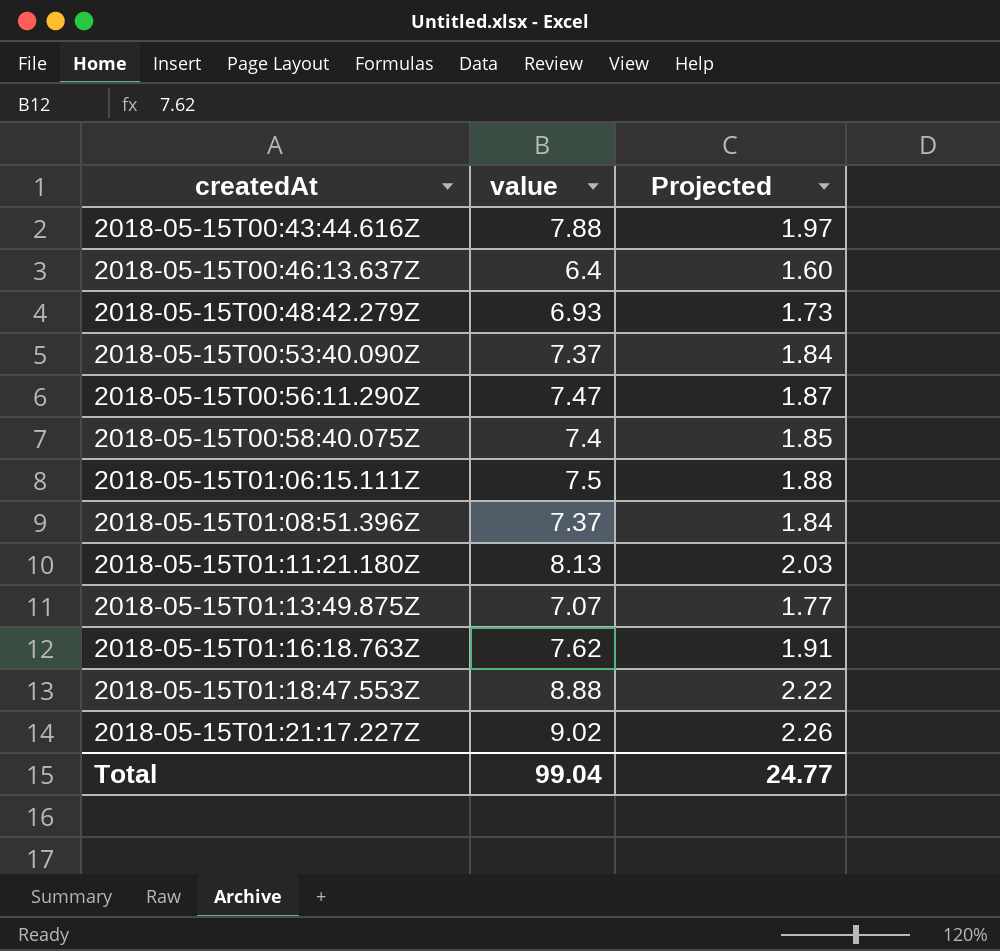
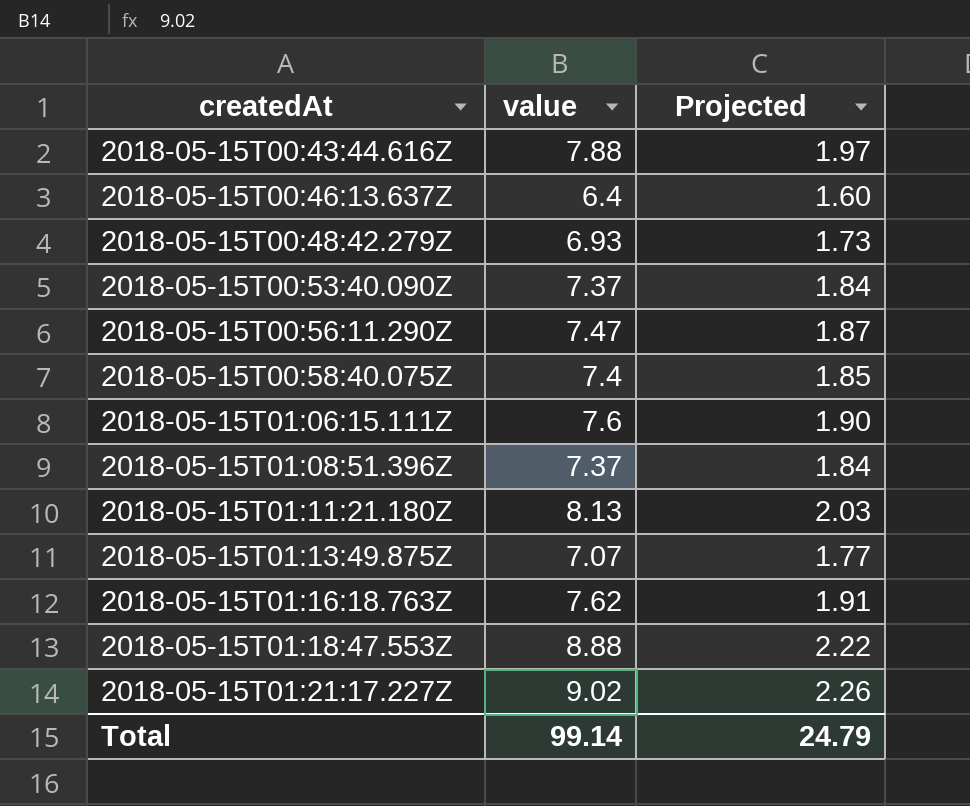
2018-05-15T01:06:15.111Z | value: 7.5 -> 7.6
2018-05-15T01:06:15.111Z | Projected: 1.88 -> 1.90
Total | value: 99.04 -> 99.14
Total | Projected: 24.77 -> 24.79

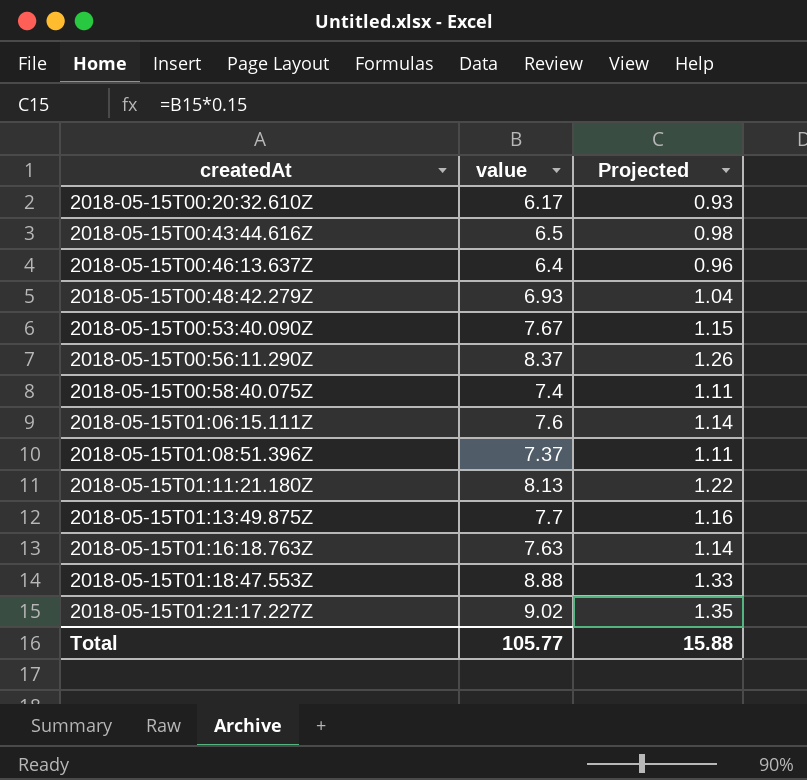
column Projected | formula: [value] * 0.25 -> [value] * 0.15
row 2018-05-15T00:20:32.610Z: none -> 6.17 | 0.93
2018-05-15T00:43:44.616Z | value: 7.88 -> 6.5
2018-05-15T00:53:40.090Z | value: 7.37 -> 7.67
2018-05-15T00:56:11.290Z | value: 7.47 -> 8.37
2018-05-15T01:13:49.875Z | value: 7.07 -> 7.7
2018-05-15T01:16:18.763Z | value: 7.62 -> 7.63
Total | value: 99.14 -> 105.77
Total | Projected: 24.79 -> 15.88

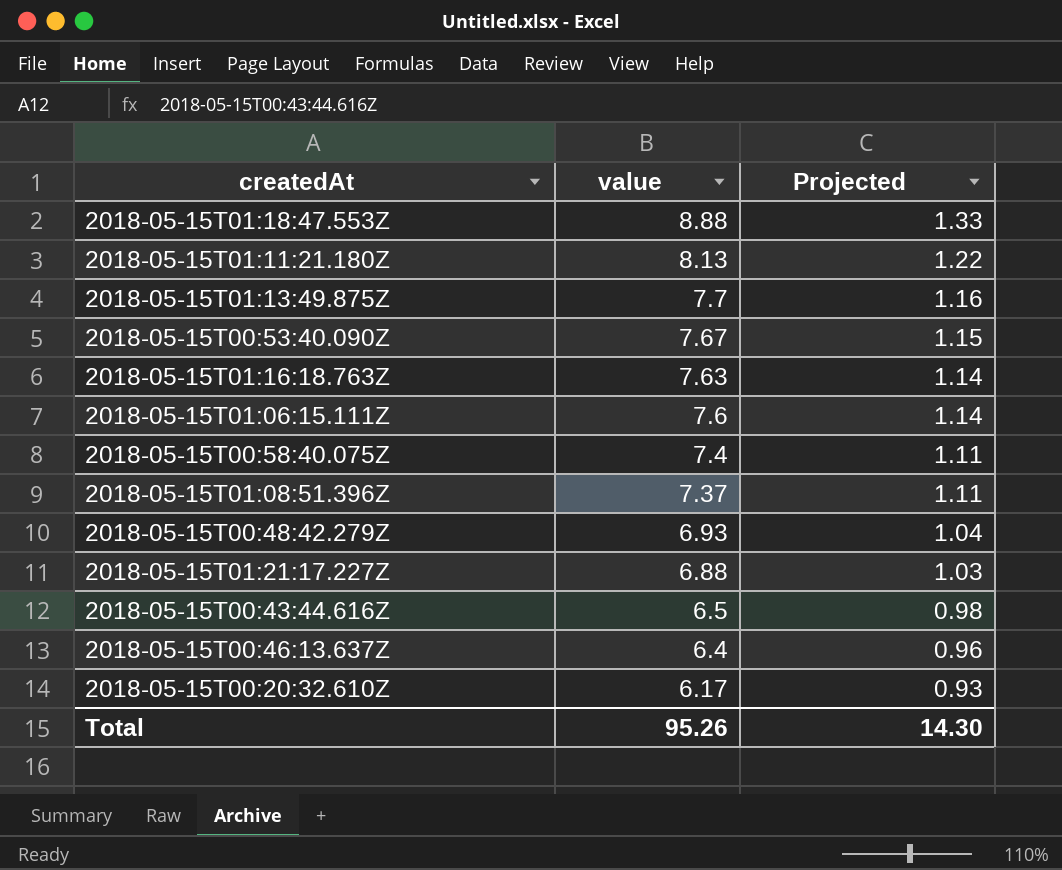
row order: createdAt ascending -> value descending
row 2018-05-15T00:56:11.290Z: 8.37 | 1.26 -> none
2018-05-15T01:21:17.227Z | value: 9.02 -> 6.88
2018-05-15T01:21:17.227Z | Projected: 1.35 -> 1.03
Total | value: 105.77 -> 95.26
Total | Projected: 15.88 -> 14.30

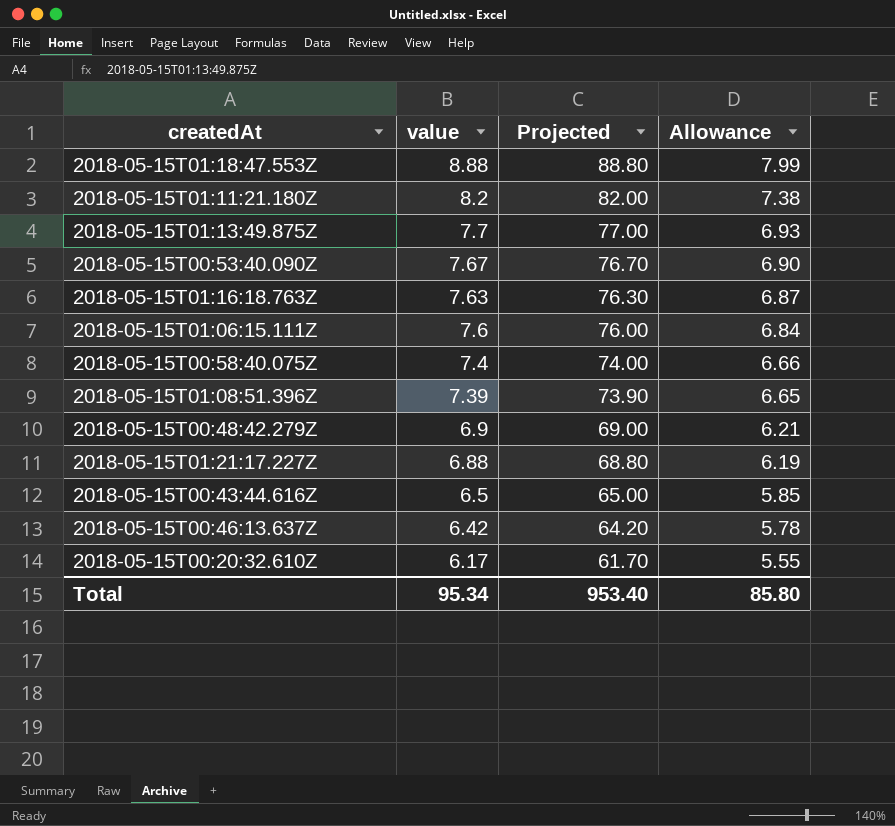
column Projected | formula: [value] * 0.15 -> [value] * 10
column Allowance | formula: none -> [value] * 0.9
2018-05-15T01:11:21.180Z | value: 8.13 -> 8.2
2018-05-15T01:08:51.396Z | value: 7.37 -> 7.39
2018-05-15T00:48:42.279Z | value: 6.93 -> 6.9
2018-05-15T00:46:13.637Z | value: 6.4 -> 6.42
Total | value: 95.26 -> 95.34
Total | Projected: 14.30 -> 953.40

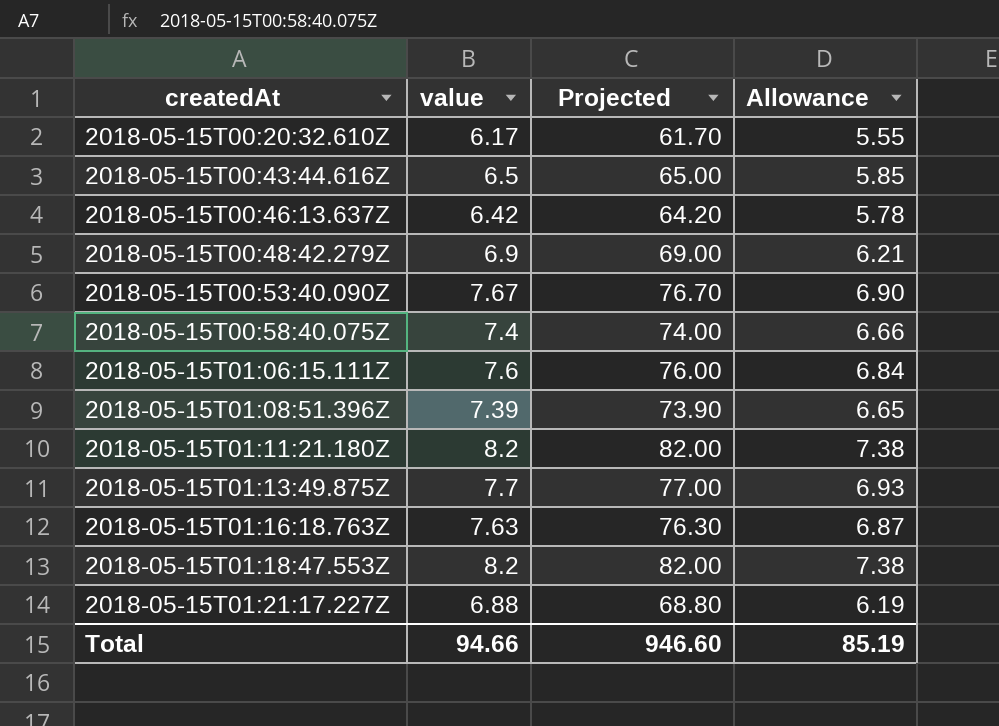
row order: value descending -> createdAt ascending
2018-05-15T01:18:47.553Z | value: 8.88 -> 8.2
2018-05-15T01:18:47.553Z | Projected: 88.80 -> 82.00
2018-05-15T01:18:47.553Z | Allowance: 7.99 -> 7.38
Total | value: 95.34 -> 94.66
Total | Projected: 953.40 -> 946.60
Total | Allowance: 85.80 -> 85.19

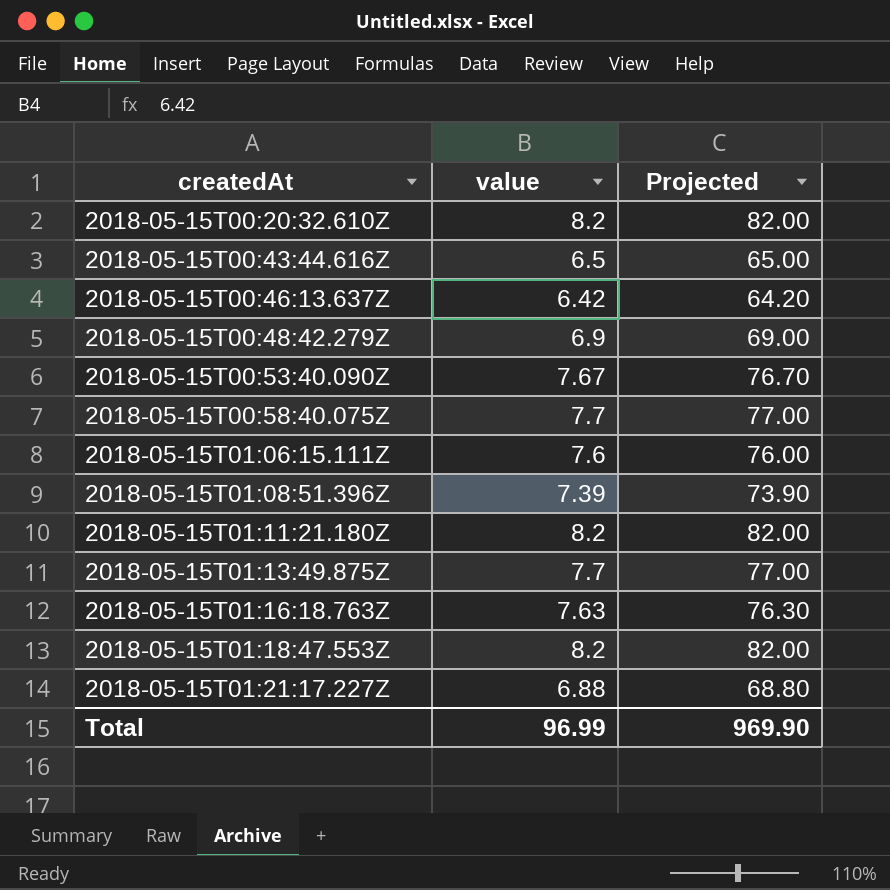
column Allowance | formula: [value] * 0.9 -> none
2018-05-15T00:20:32.610Z | value: 6.17 -> 8.2
2018-05-15T00:20:32.610Z | Projected: 61.70 -> 82.00
2018-05-15T00:58:40.075Z | value: 7.4 -> 7.7
2018-05-15T00:58:40.075Z | Projected: 74.00 -> 77.00
Total | value: 94.66 -> 96.99
Total | Projected: 946.60 -> 969.90

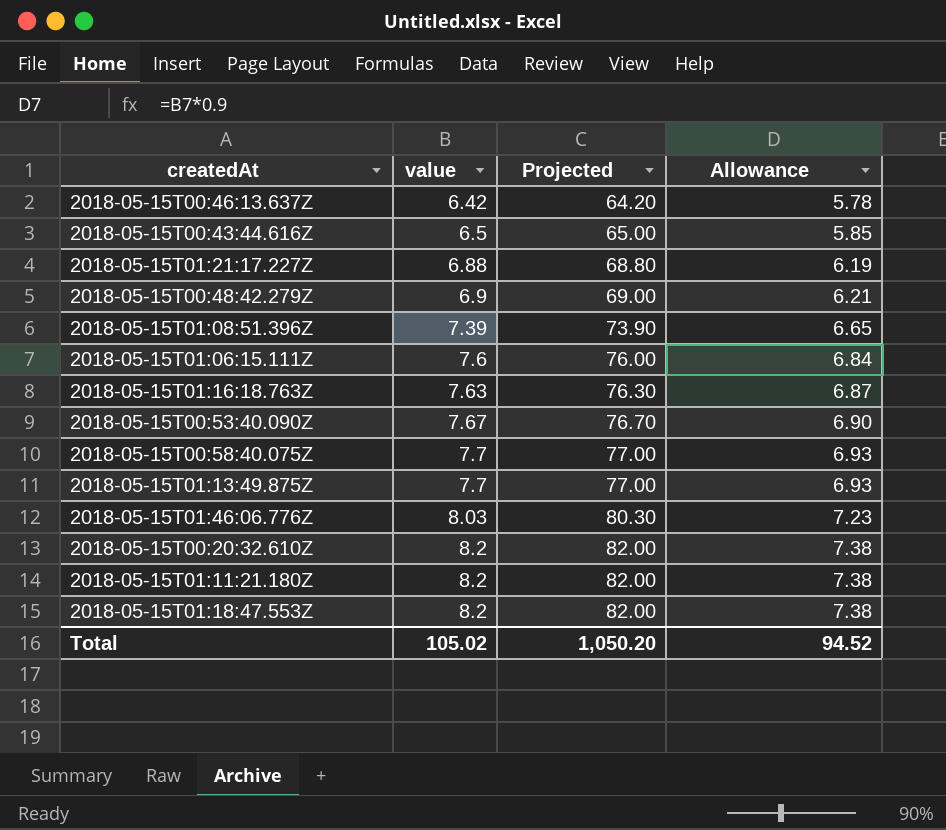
row order: createdAt ascending -> value ascending
column Allowance | formula: none -> [value] * 0.9
row 2018-05-15T01:46:06.776Z: none -> 8.03 | 80.30 | 7.23
Total | value: 96.99 -> 105.02
Total | Projected: 969.90 -> 1,050.20

